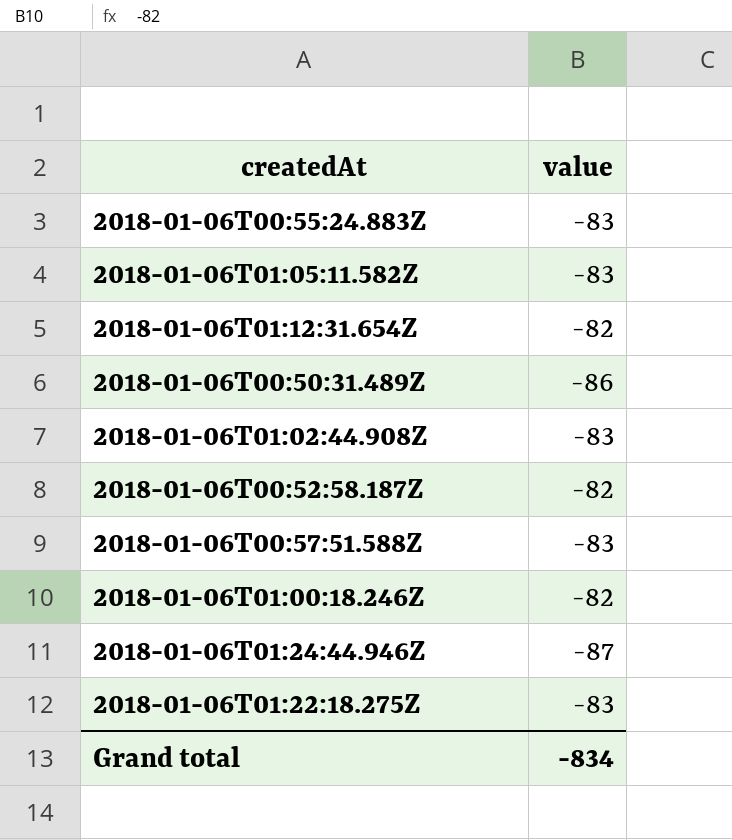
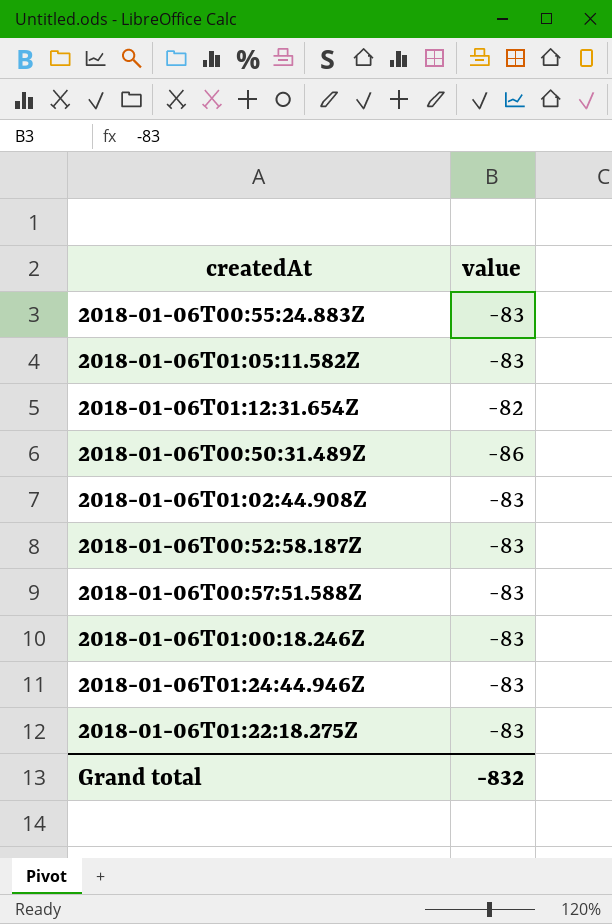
2018-01-06T00:52:58.187Z | value: -82 -> -83
2018-01-06T01:00:18.246Z | value: -82 -> -83
2018-01-06T01:24:44.946Z | value: -87 -> -83
Grand total | value: -834 -> -832

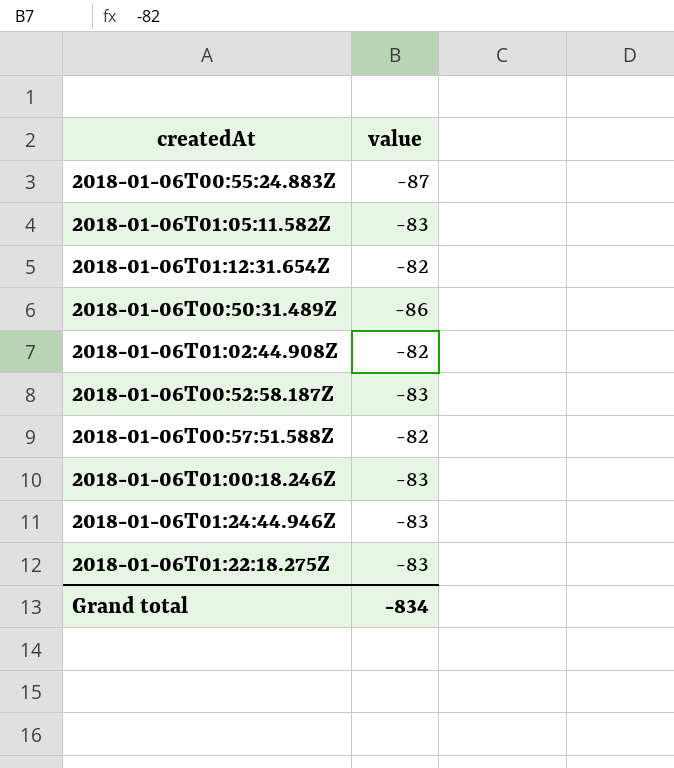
2018-01-06T00:55:24.883Z | value: -83 -> -87
2018-01-06T01:02:44.908Z | value: -83 -> -82
2018-01-06T00:57:51.588Z | value: -83 -> -82
Grand total | value: -832 -> -834

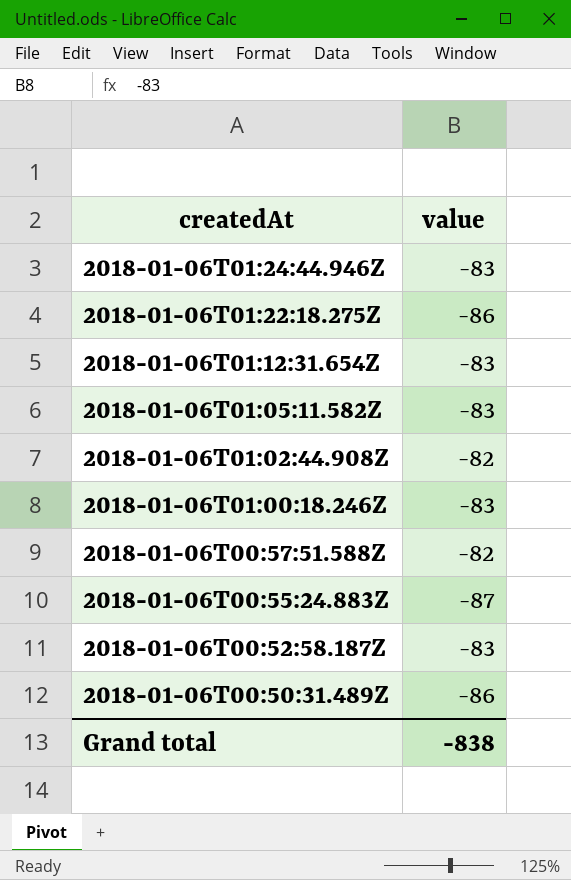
row order: none -> createdAt descending
2018-01-06T01:22:18.275Z | value: -83 -> -86
2018-01-06T01:12:31.654Z | value: -82 -> -83
Grand total | value: -834 -> -838

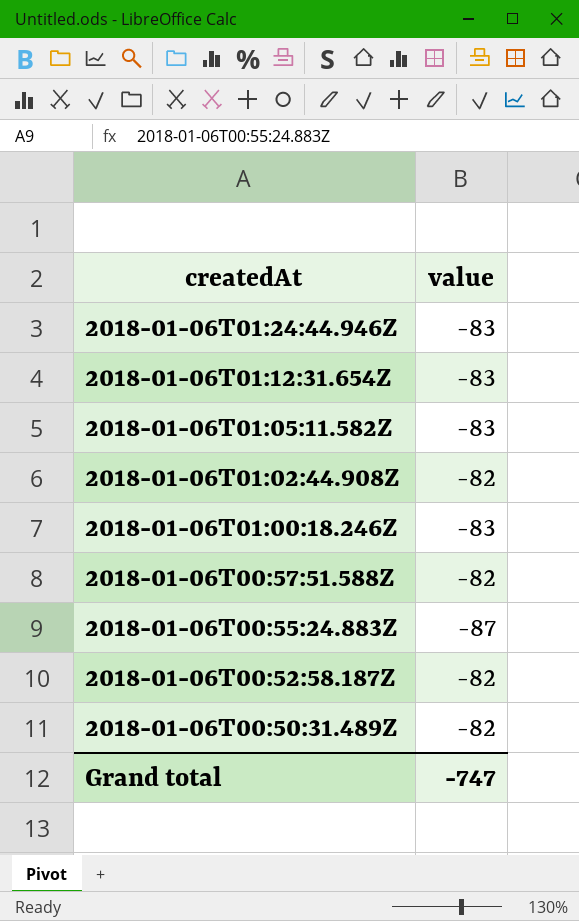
row 2018-01-06T01:22:18.275Z: -86 -> none
2018-01-06T00:52:58.187Z | value: -83 -> -82
2018-01-06T00:50:31.489Z | value: -86 -> -82
Grand total | value: -838 -> -747

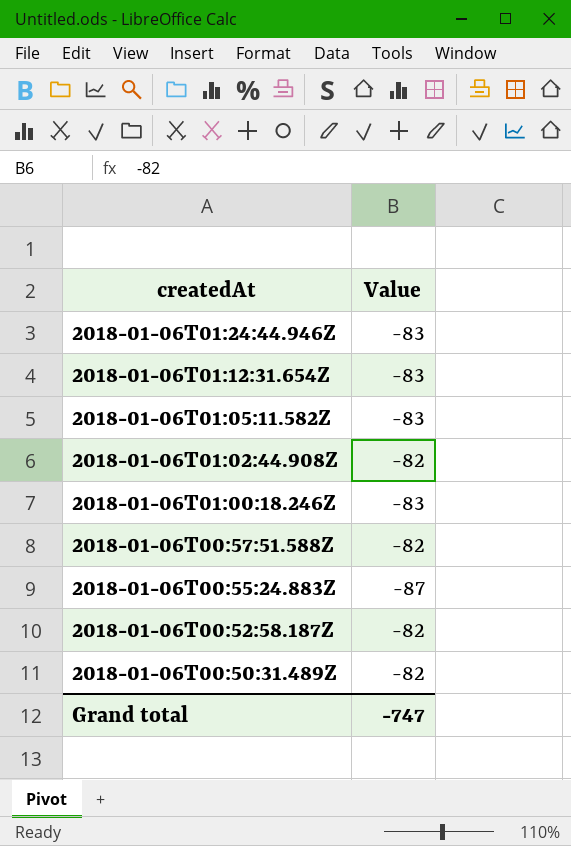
column name: value -> Value

